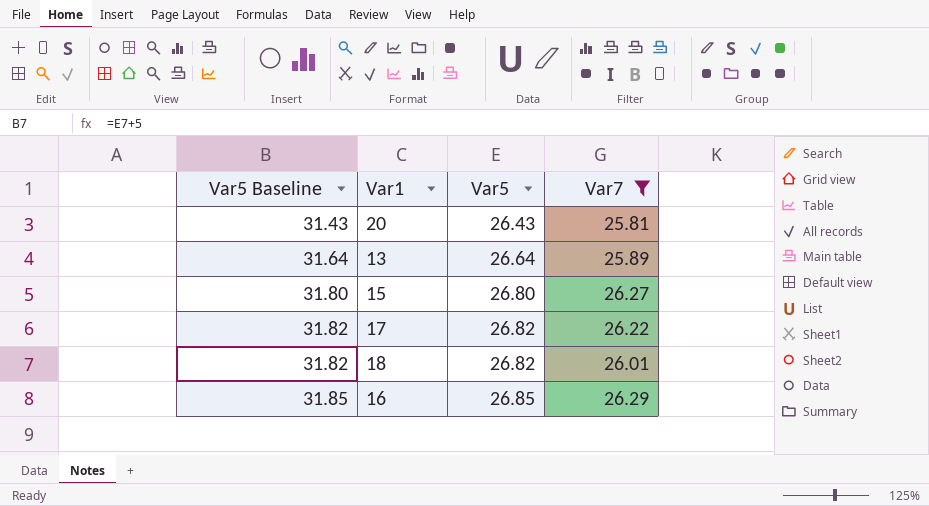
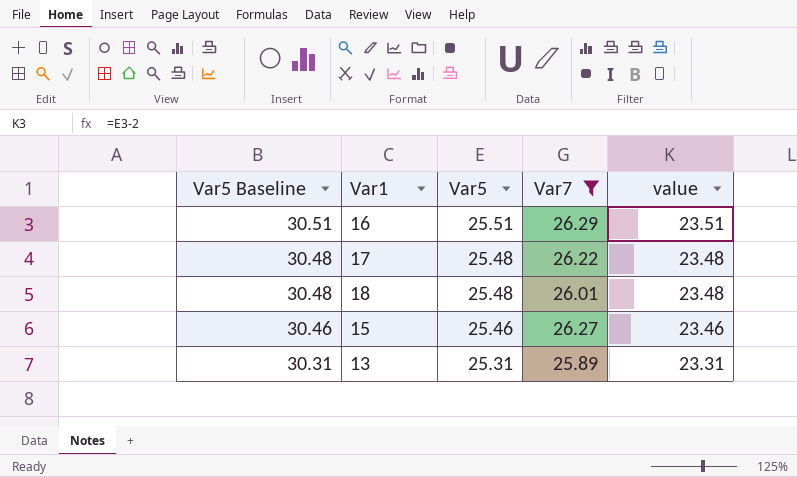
row order: Var5 Baseline ascending -> Var5 Baseline descending
column value | formula: none -> [Var5] - 2
row 20: 31.43 | 26.43 | 25.81 -> none
16 | Var5 Baseline: 31.85 -> 30.51
16 | Var5: 26.85 -> 25.51
17 | Var5 Baseline: 31.82 -> 30.48
17 | Var5: 26.82 -> 25.48
18 | Var5 Baseline: 31.82 -> 30.48
18 | Var5: 26.82 -> 25.48
15 | Var5 Baseline: 31.80 -> 30.46
15 | Var5: 26.80 -> 25.46
13 | Var5 Baseline: 31.64 -> 30.31
13 | Var5: 26.64 -> 25.31

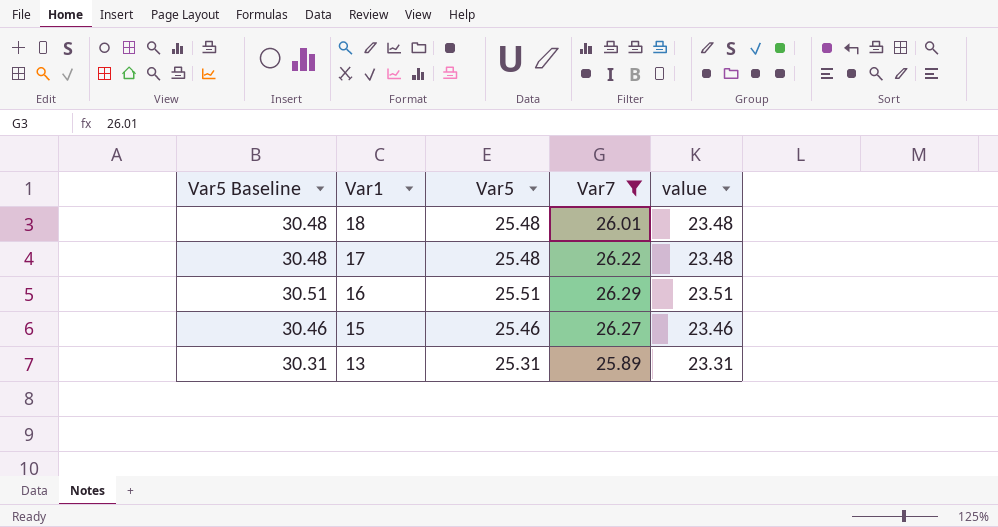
row order: Var5 Baseline descending -> Var1 descending

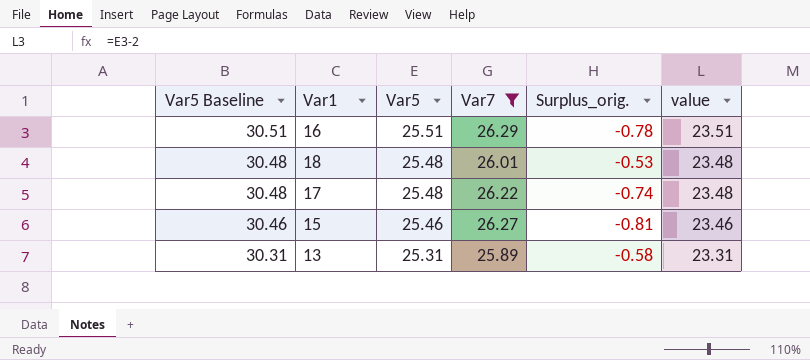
row order: Var1 descending -> Var5 Baseline descending
column Surplus_orig. | formula: none -> [Var5] - [Var7]

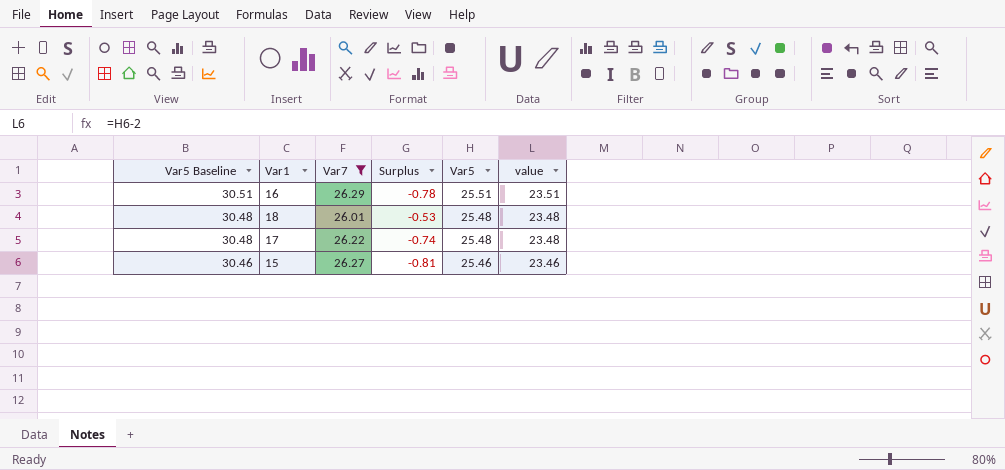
column name: Surplus_orig. -> Surplus
column Var5 | position: 3 -> 5
row 13: 30.31 | 25.31 | 25.89 | -0.58 | 23.31 -> none

